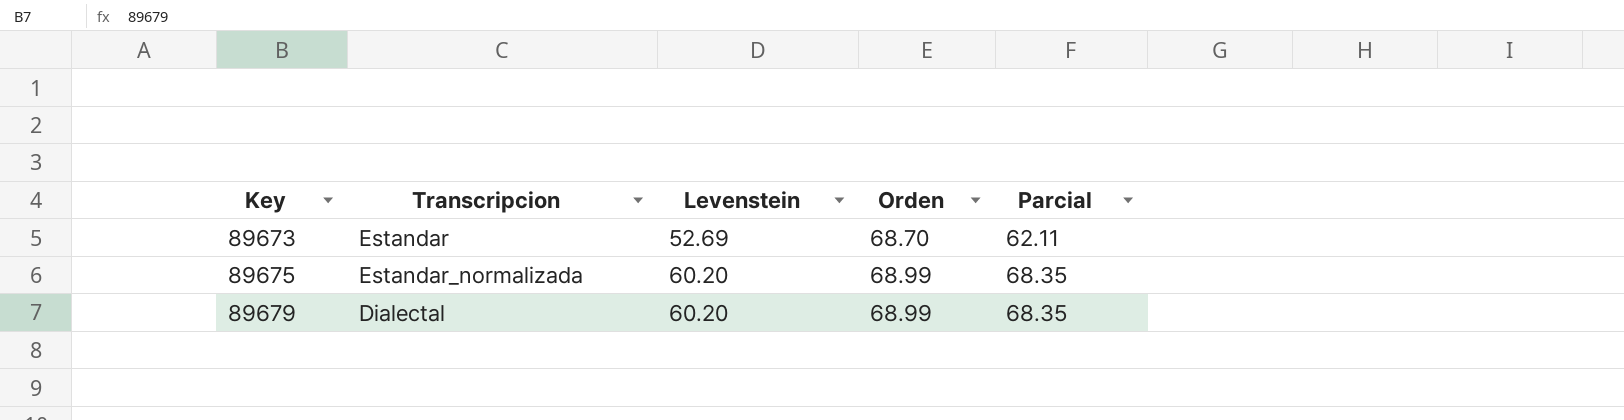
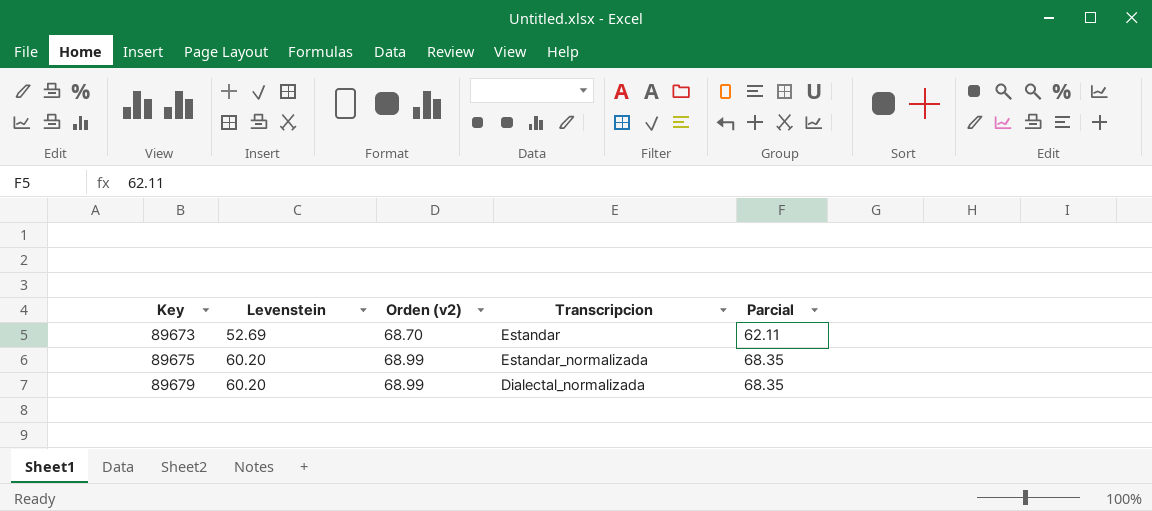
column name: Orden -> Orden (v2)
column Transcripcion | position: 2 -> 4
89679 | Transcripcion: Dialectal -> Dialectal_normalizada

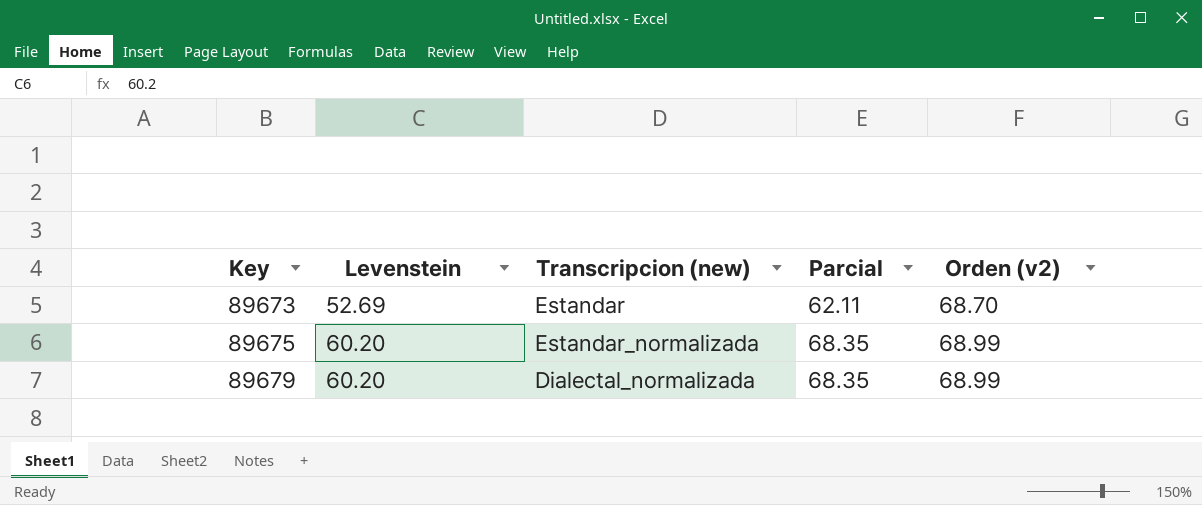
column name: Transcripcion -> Transcripcion (new)
column Orden (v2) | position: 3 -> 5

